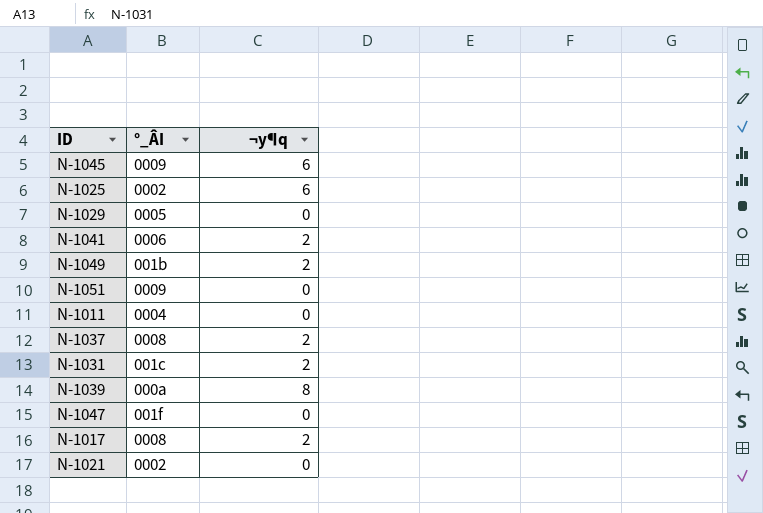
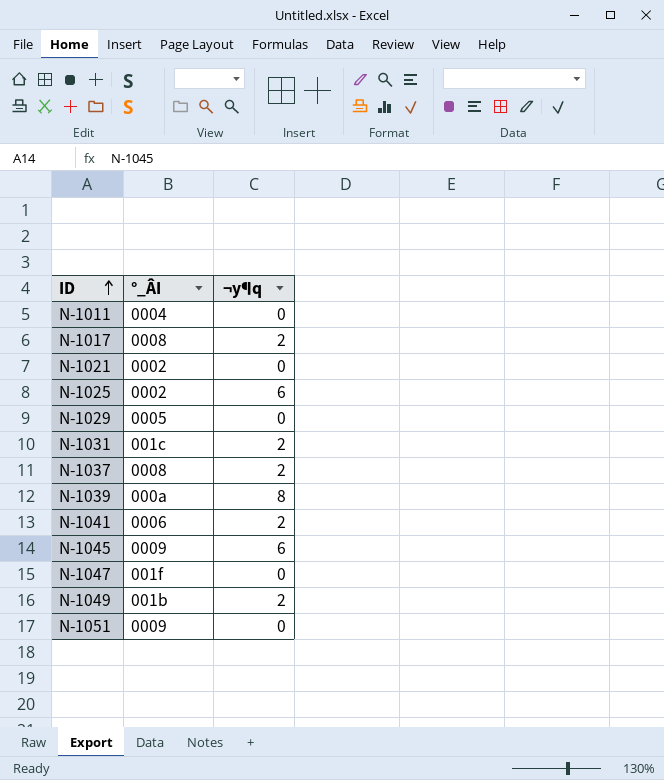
row order: none -> ID ascending

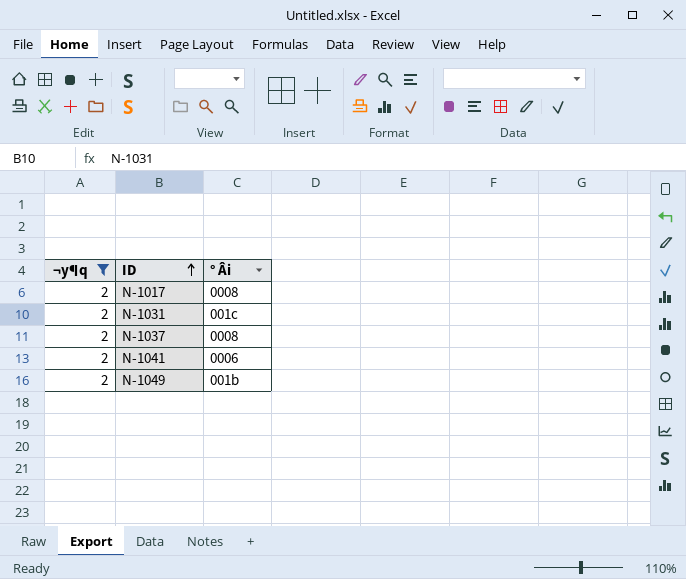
filter: none -> ¬y¶q = 2
column ¬y¶q | position: 3 -> 1
column name: °_ÂI -> ° Âi

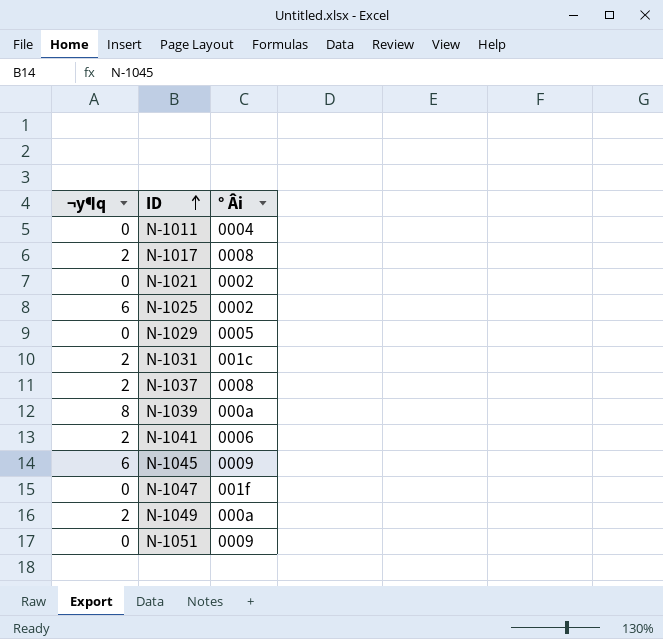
filter: ¬y¶q = 2 -> none
N-1049 | ° Âi: 001b -> 000a

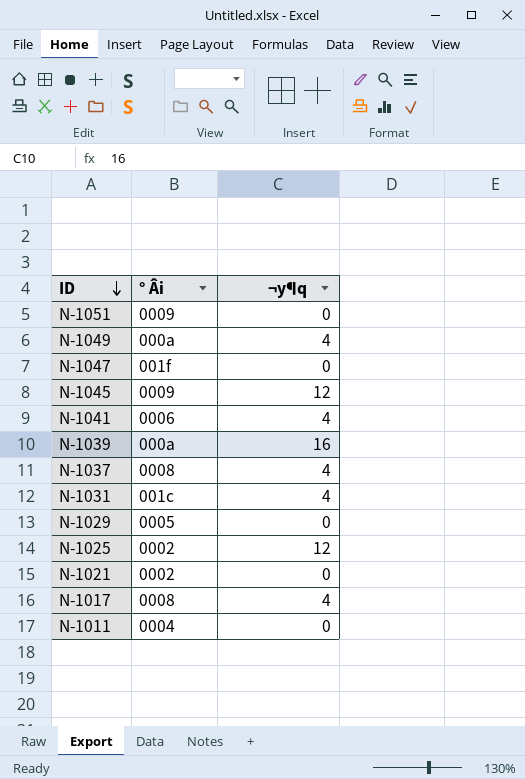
row order: ID ascending -> ID descending
column ¬y¶q | position: 1 -> 3
N-1049 | ¬y¶q: 2 -> 4
N-1045 | ¬y¶q: 6 -> 12
N-1041 | ¬y¶q: 2 -> 4
N-1039 | ¬y¶q: 8 -> 16
N-1037 | ¬y¶q: 2 -> 4
N-1031 | ¬y¶q: 2 -> 4
N-1025 | ¬y¶q: 6 -> 12
N-1017 | ¬y¶q: 2 -> 4

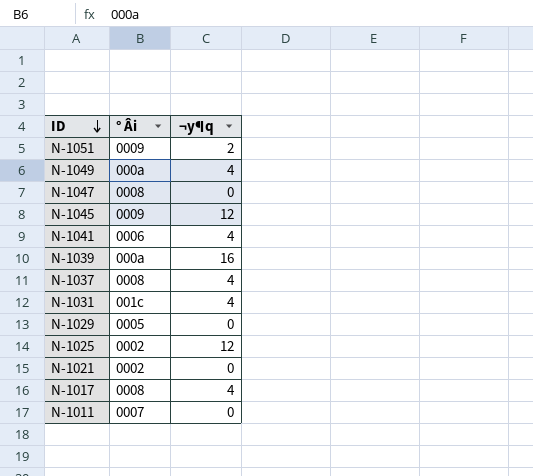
N-1051 | ¬y¶q: 0 -> 2
N-1047 | ° Âi: 001f -> 0008
N-1011 | ° Âi: 0004 -> 0007

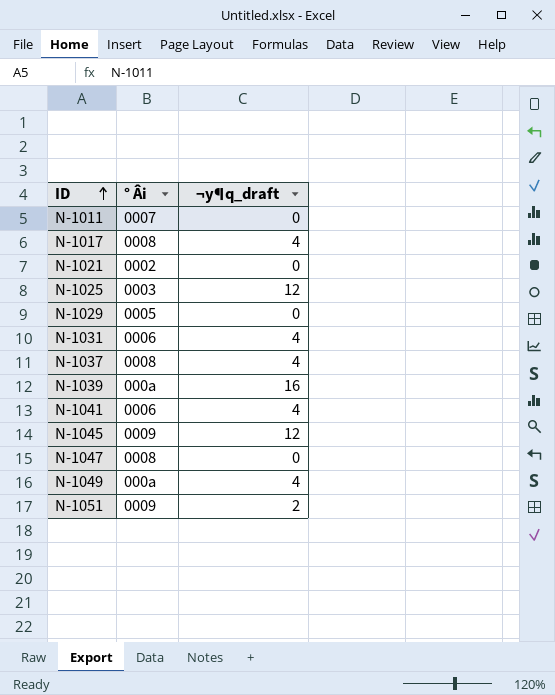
row order: ID descending -> ID ascending
column name: ¬y¶q -> ¬y¶q_draft
N-1025 | ° Âi: 0002 -> 0003
N-1031 | ° Âi: 001c -> 0006

